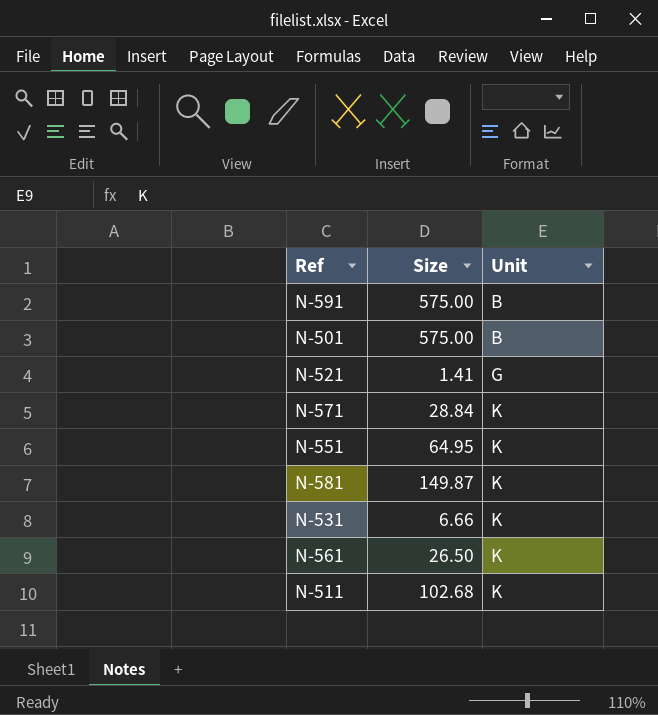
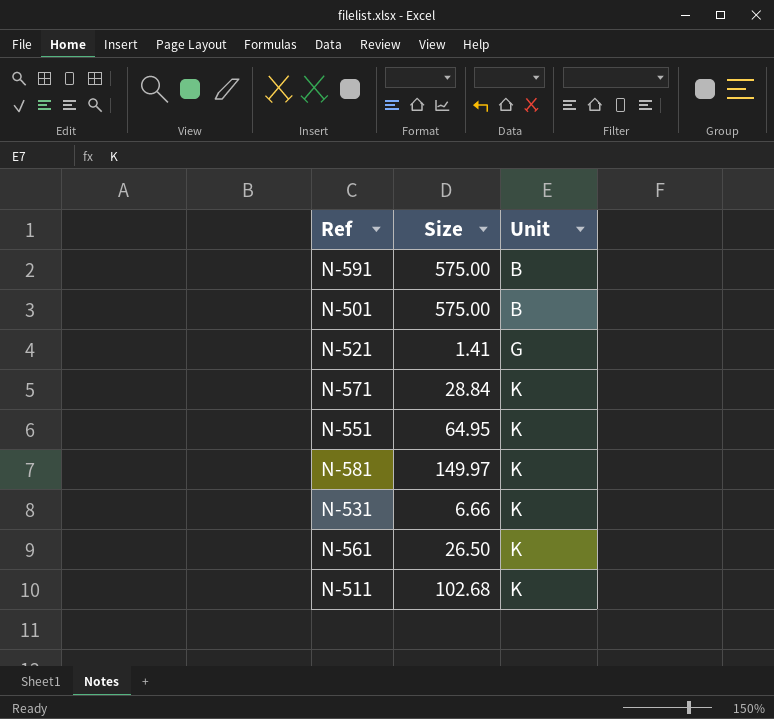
N-581 | Size: 149.87 -> 149.97

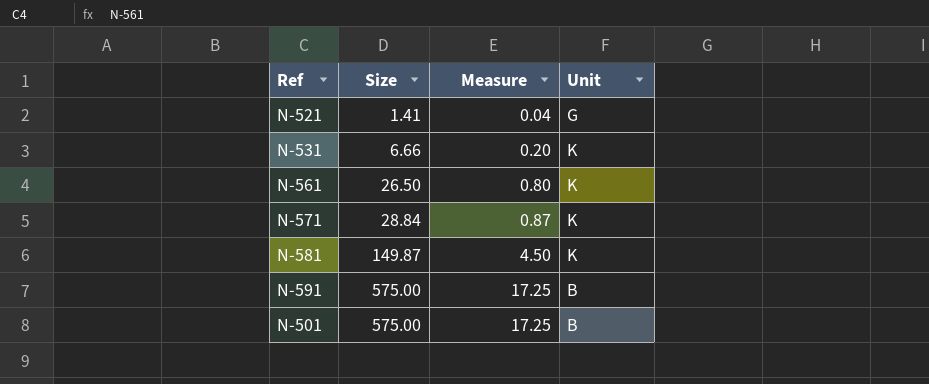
row order: Unit ascending -> Size ascending
column Measure | formula: none -> [Size] * 0.03
row N-551: 64.95 | K -> none
row N-511: 102.68 | K -> none
N-581 | Size: 149.97 -> 149.87

